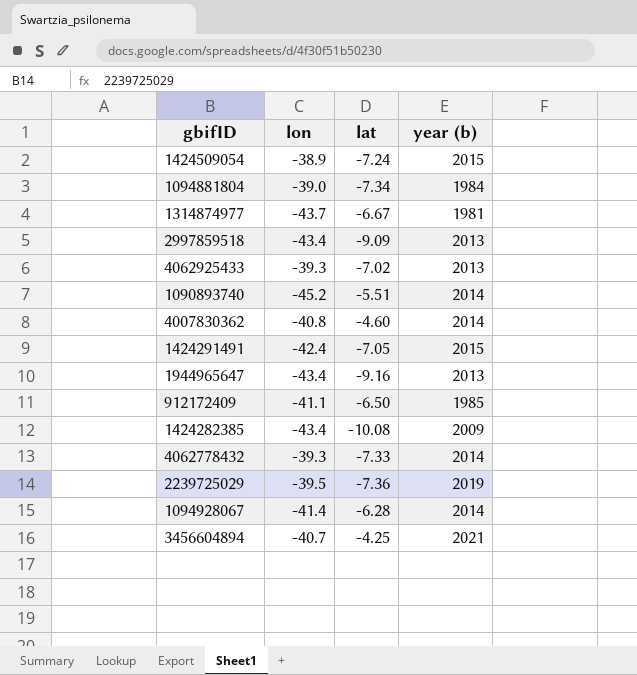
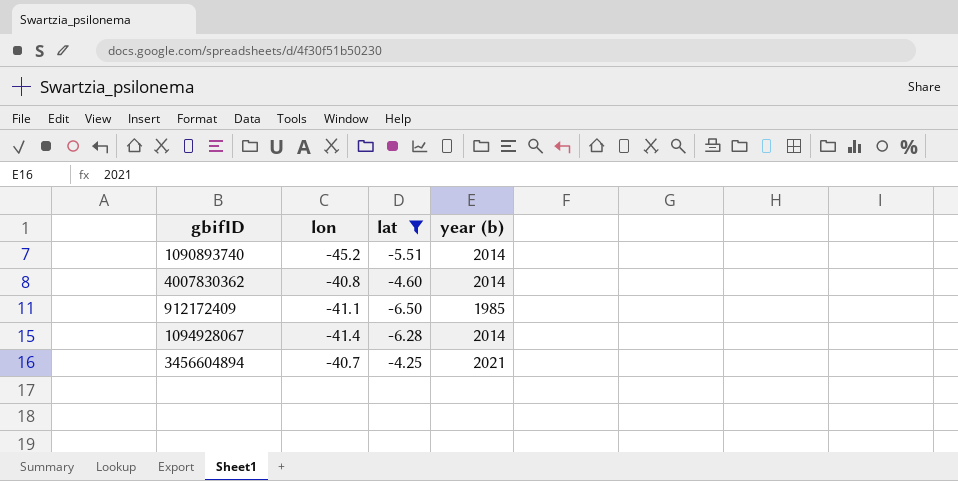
filter: none -> lat >= -6.50

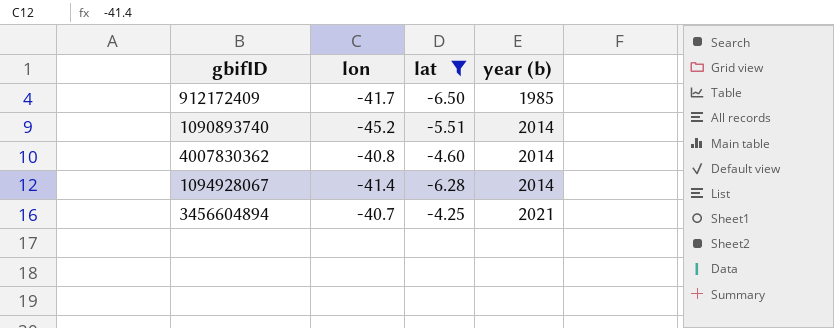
row order: none -> year (b) ascending
912172409 | lon: -41.1 -> -41.7

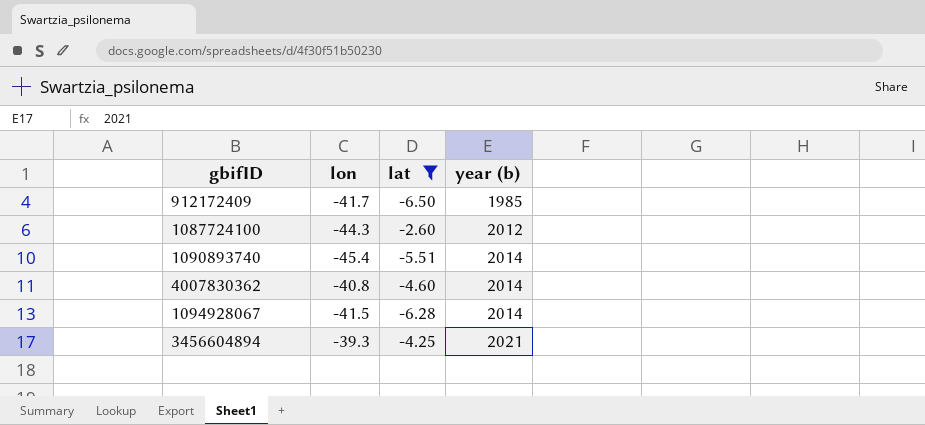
row 1087724100: none -> -44.3 | -2.60 | 2012
1090893740 | lon: -45.2 -> -45.4
1094928067 | lon: -41.4 -> -41.5
3456604894 | lon: -40.7 -> -39.3

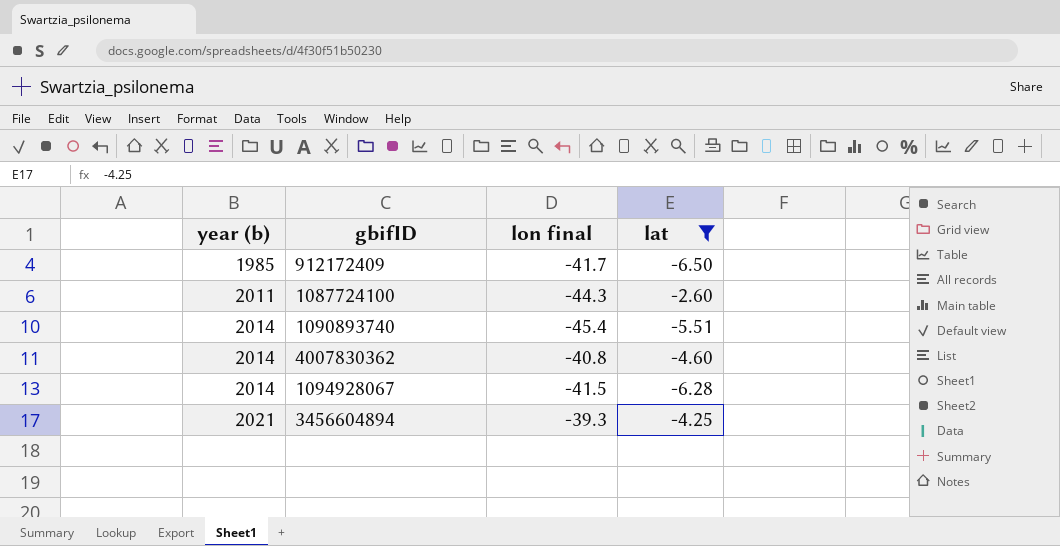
column year (b) | position: 4 -> 1
column name: lon -> lon final
1087724100 | year (b): 2012 -> 2011

